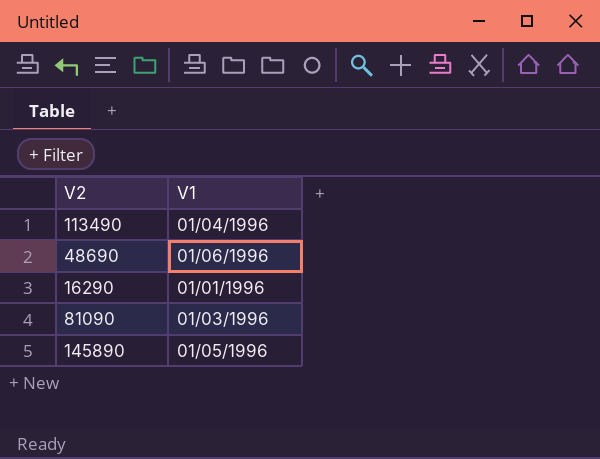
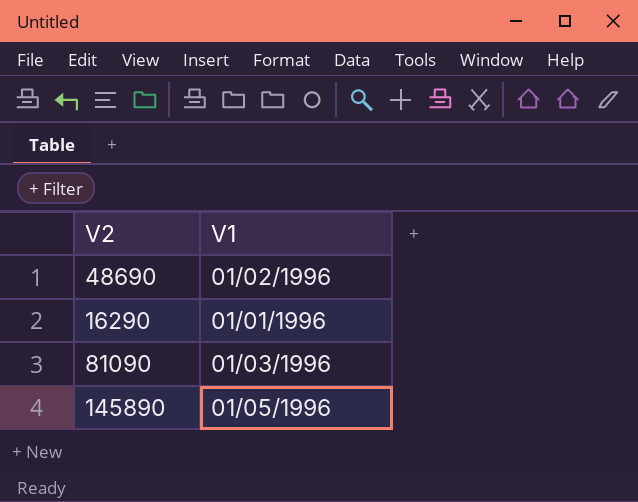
row 113490: 01/04/1996 -> none
48690 | V1: 01/06/1996 -> 01/02/1996

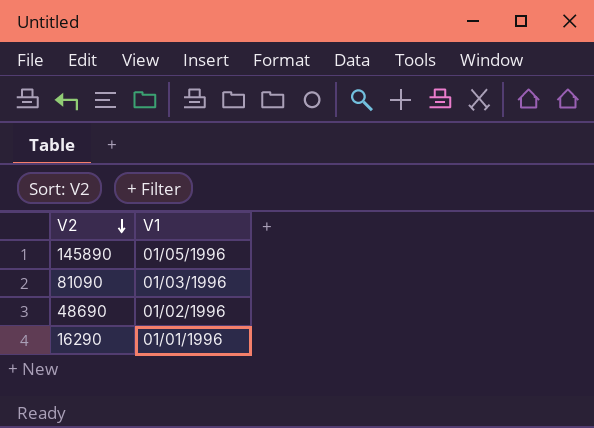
row order: none -> V2 descending

